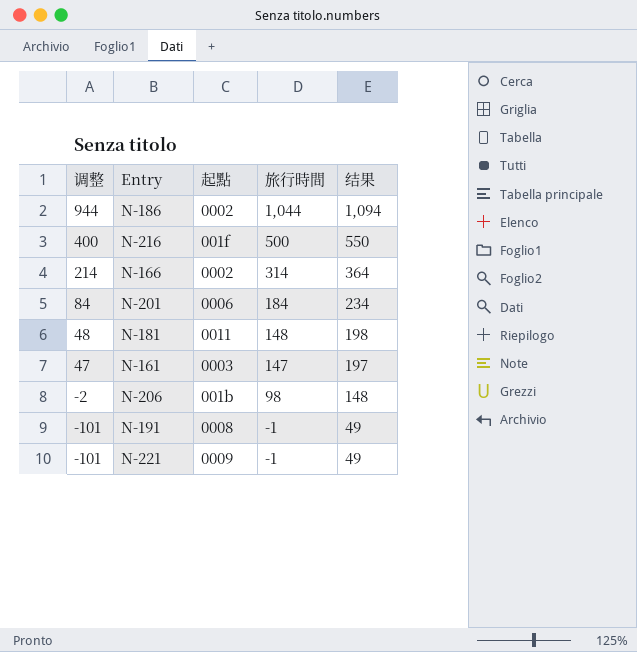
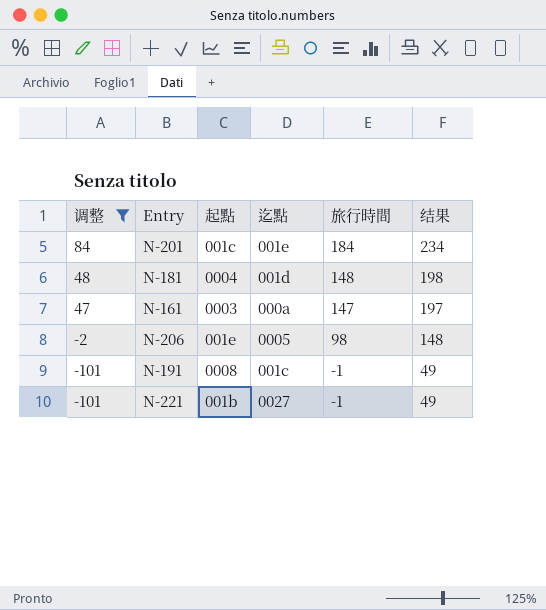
filter: none -> 调整 <= 84
column 迄點 | position: none -> 4
N-201 | 起點: 0006 -> 001c
N-181 | 起點: 0011 -> 0004
N-206 | 起點: 001b -> 001e
N-221 | 起點: 0009 -> 001b

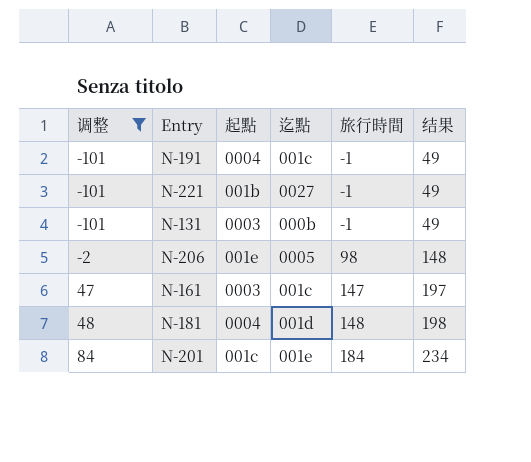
row order: 调整 descending -> 调整 ascending
N-191 | 起點: 0008 -> 0004
row N-131: none -> -101 | 0003 | 000b | -1 | 49
N-161 | 迄點: 000a -> 001c

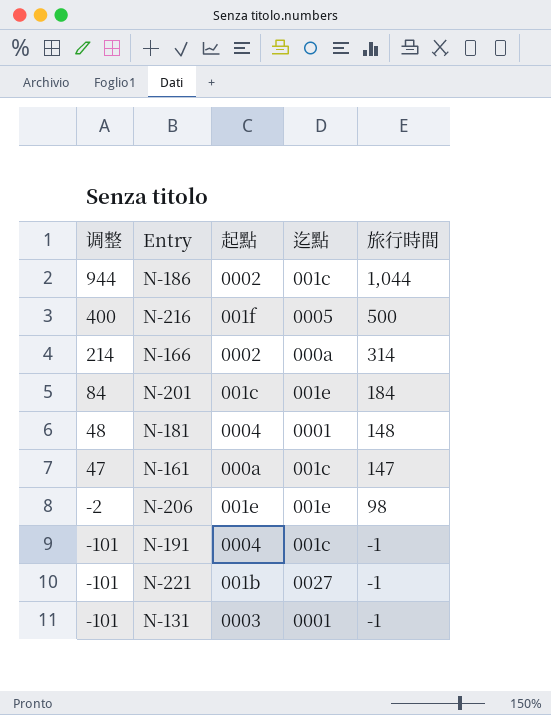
filter: 调整 <= 84 -> none
row order: 调整 ascending -> 调整 descending
column 结果 | formula: [旅行時間] + 50 -> none
N-181 | 迄點: 001d -> 0001
N-161 | 起點: 0003 -> 000a
N-206 | 迄點: 0005 -> 001e
N-131 | 迄點: 000b -> 0001

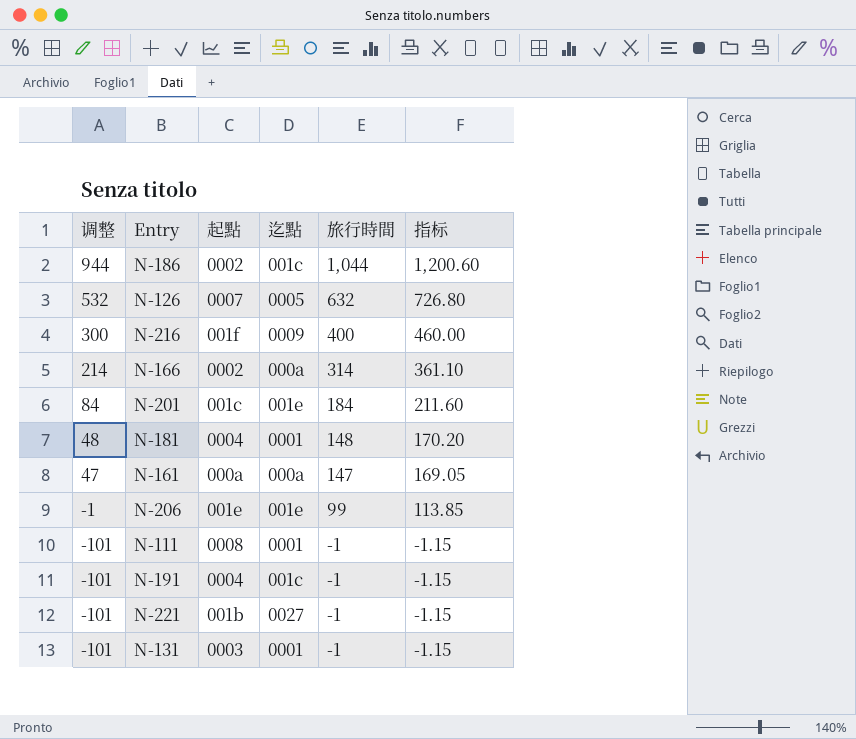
column 指标 | formula: none -> [旅行時間] * 1.15
row N-126: none -> 532 | 0007 | 0005 | 632 | 726.80
N-216 | 调整: 400 -> 300
N-216 | 迄點: 0005 -> 0009
N-216 | 旅行時間: 500 -> 400
N-161 | 迄點: 001c -> 000a
N-206 | 调整: -2 -> -1
N-206 | 旅行時間: 98 -> 99
row N-111: none -> -101 | 0008 | 0001 | -1 | -1.15

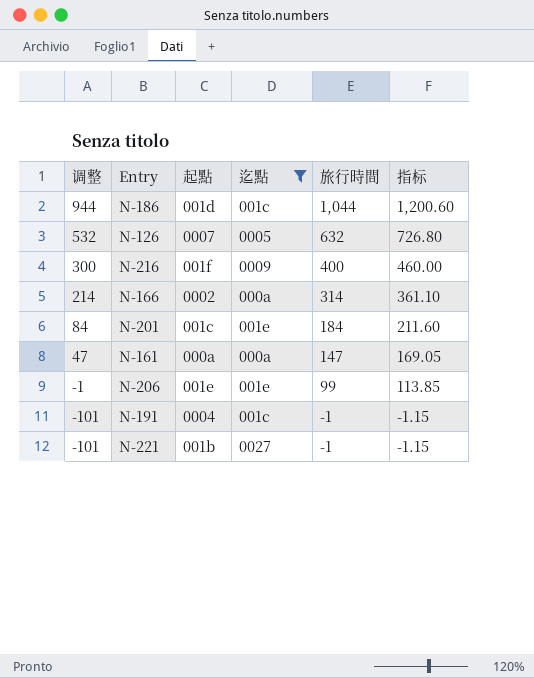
filter: none -> 迄點 != 0001
N-186 | 起點: 0002 -> 001d

